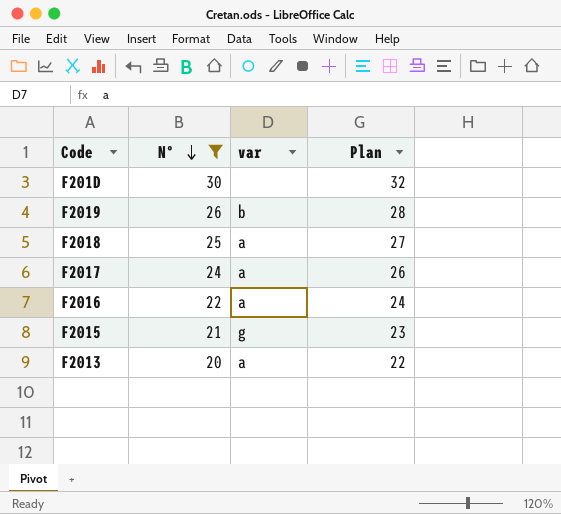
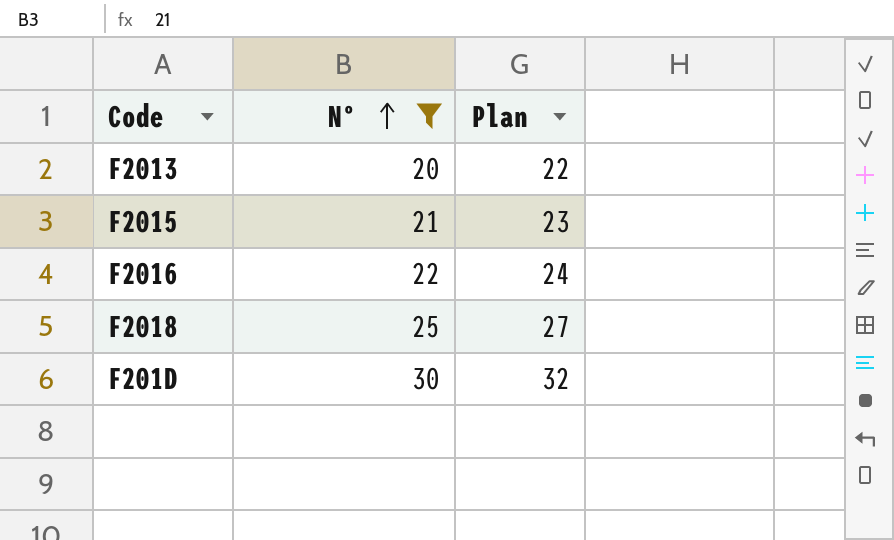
row order: Nº descending -> Nº ascending
column var | position: 3 -> none
row F2019: 26 | b | 28 -> none
row F2017: 24 | a | 26 -> none

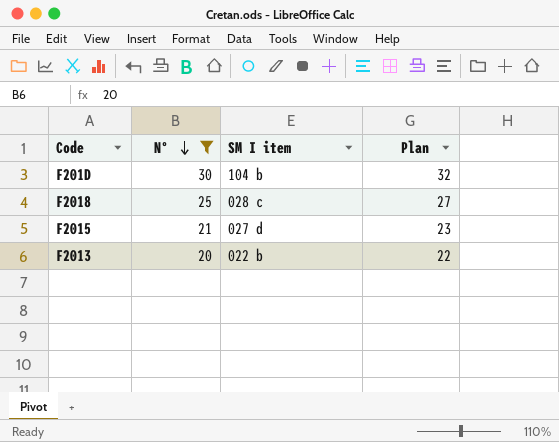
row order: Nº ascending -> Nº descending
column SM I item | position: none -> 3
row F2016: 22 | 24 -> none

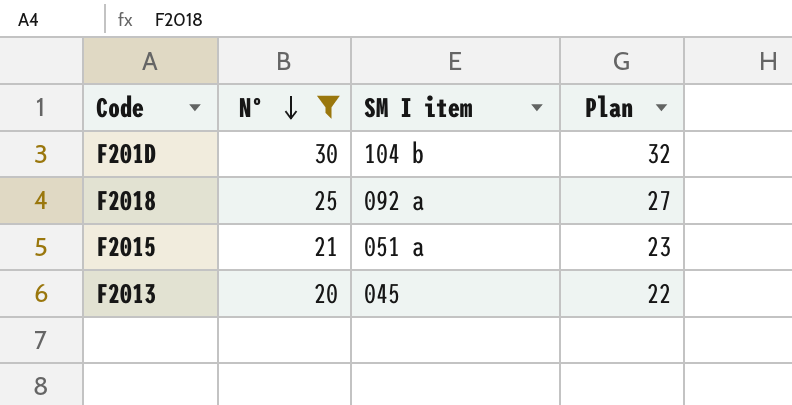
F2018 | SM I item: 028 c -> 092 a
F2015 | SM I item: 027 d -> 051 a
F2013 | SM I item: 022 b -> 045

